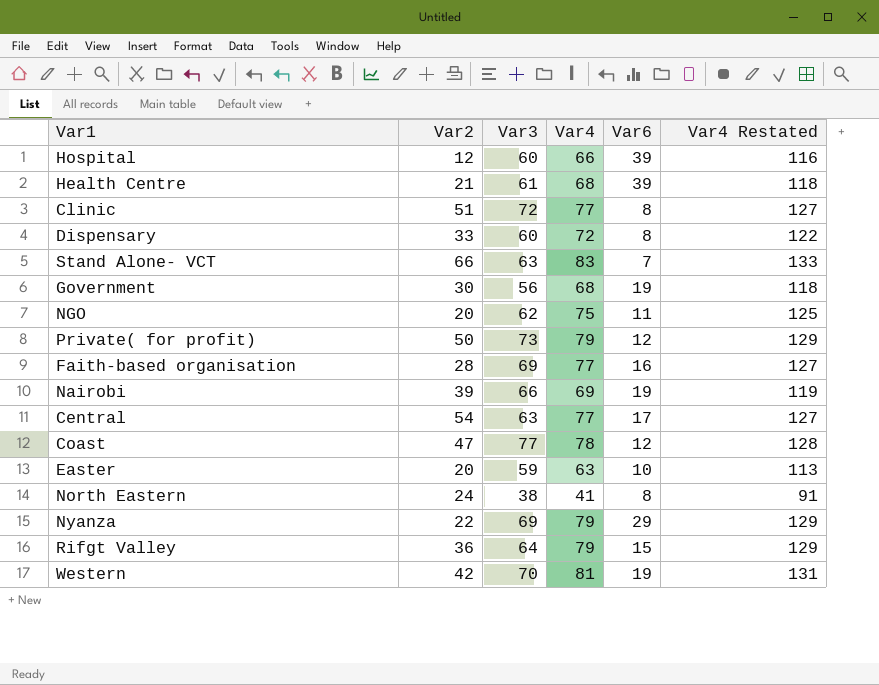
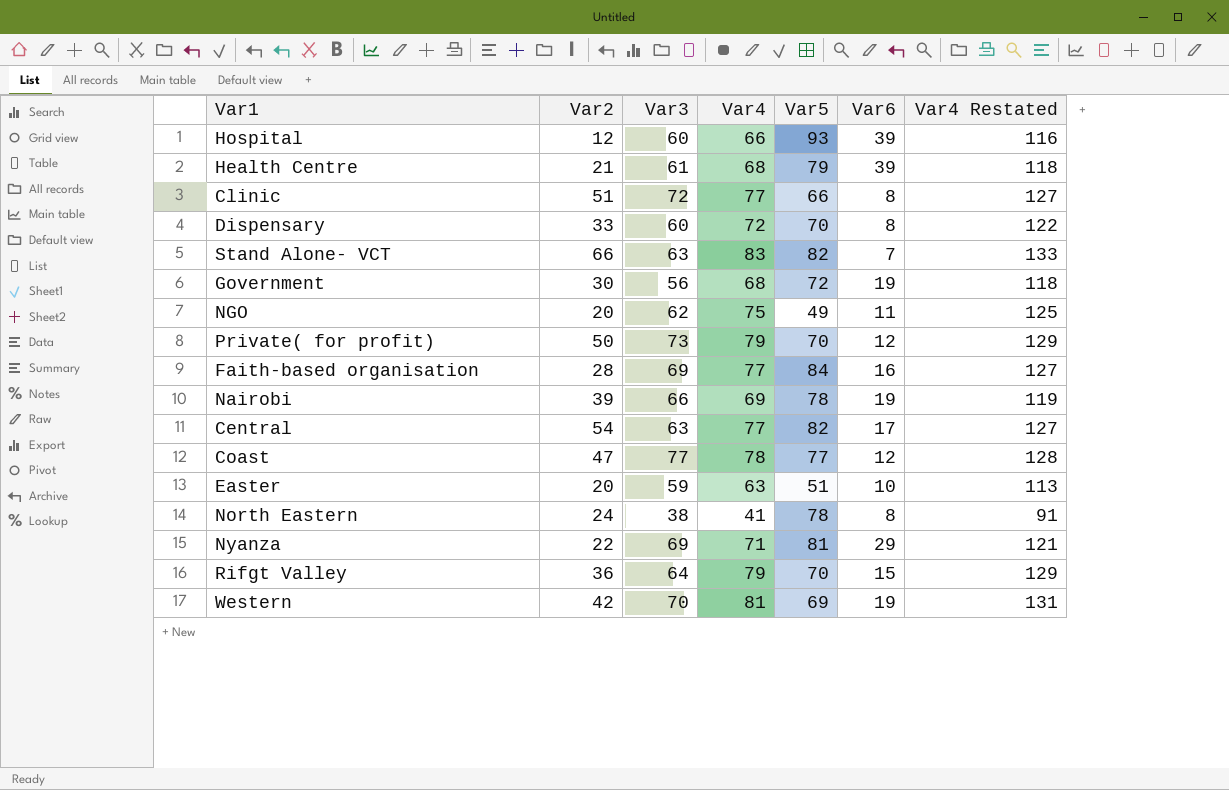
column Var5 | position: none -> 5
Nyanza | Var4: 79 -> 71
Nyanza | Var4 Restated: 129 -> 121

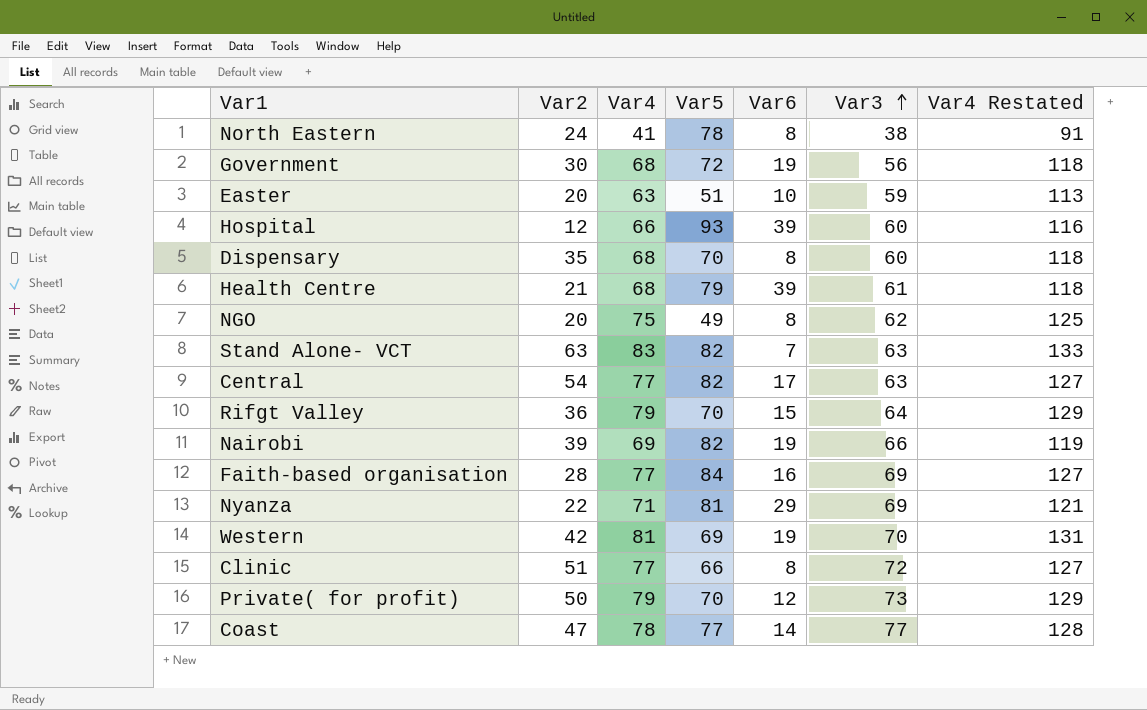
row order: none -> Var3 ascending
column Var3 | position: 3 -> 6
Dispensary | Var2: 33 -> 35
Dispensary | Var4: 72 -> 68
Dispensary | Var4 Restated: 122 -> 118
NGO | Var6: 11 -> 8
Stand Alone- VCT | Var2: 66 -> 63
Nairobi | Var5: 78 -> 82
Coast | Var6: 12 -> 14

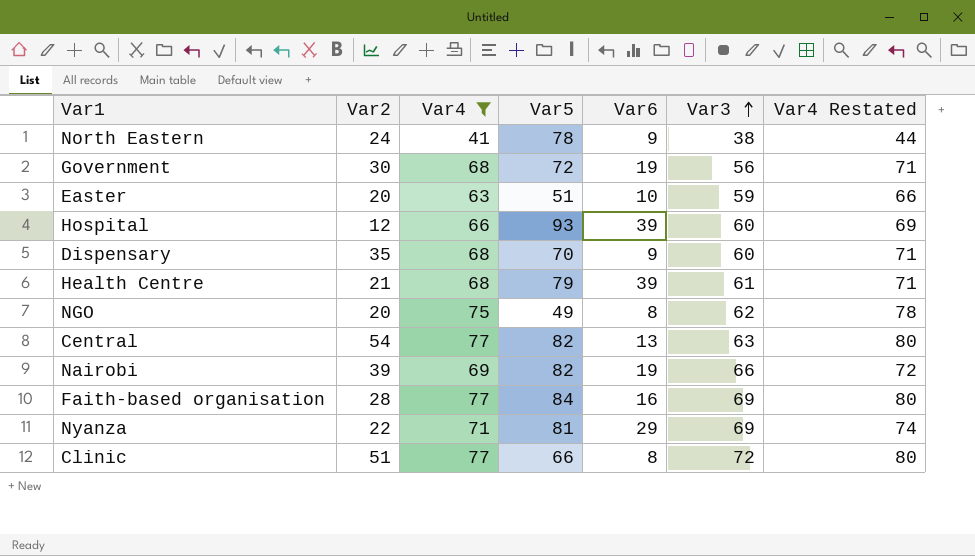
filter: none -> Var4 <= 77
column Var4 Restated | formula: [Var4] + 50 -> [Var4] + 3
North Eastern | Var6: 8 -> 9
Dispensary | Var6: 8 -> 9
Central | Var6: 17 -> 13

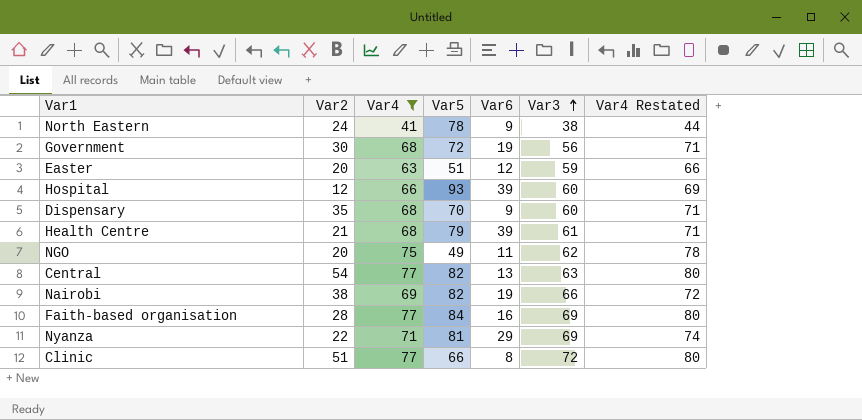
Easter | Var6: 10 -> 12
NGO | Var6: 8 -> 11
Nairobi | Var2: 39 -> 38

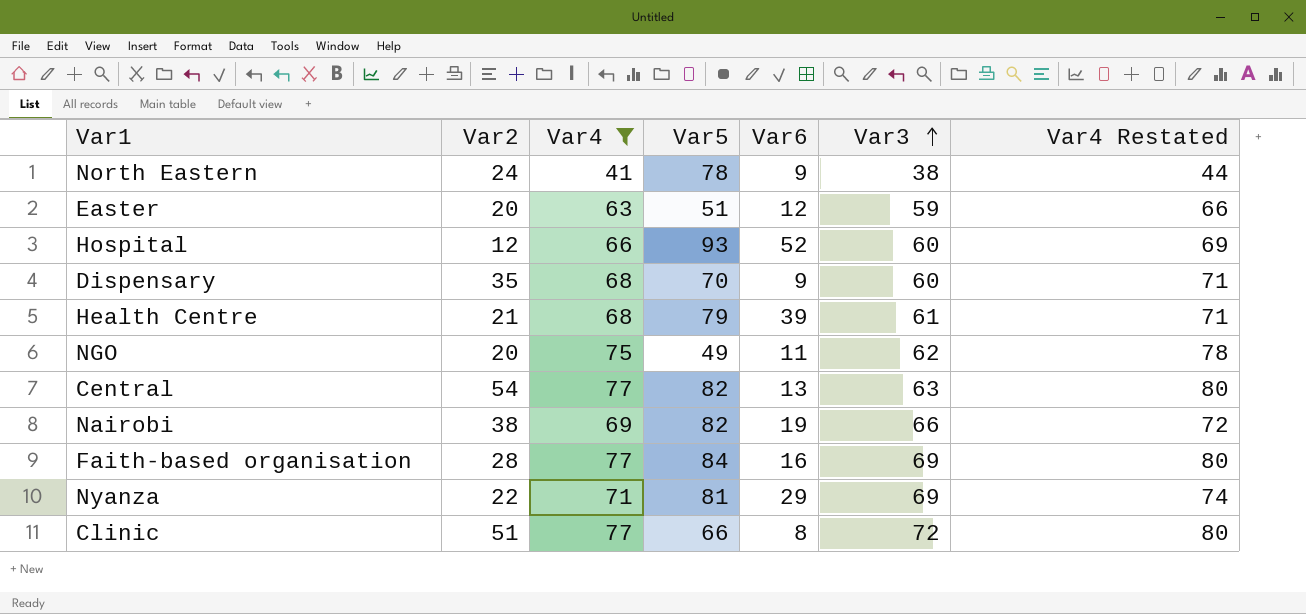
row Government: 30 | 68 | 72 | 19 | 56 | 71 -> none
Hospital | Var6: 39 -> 52

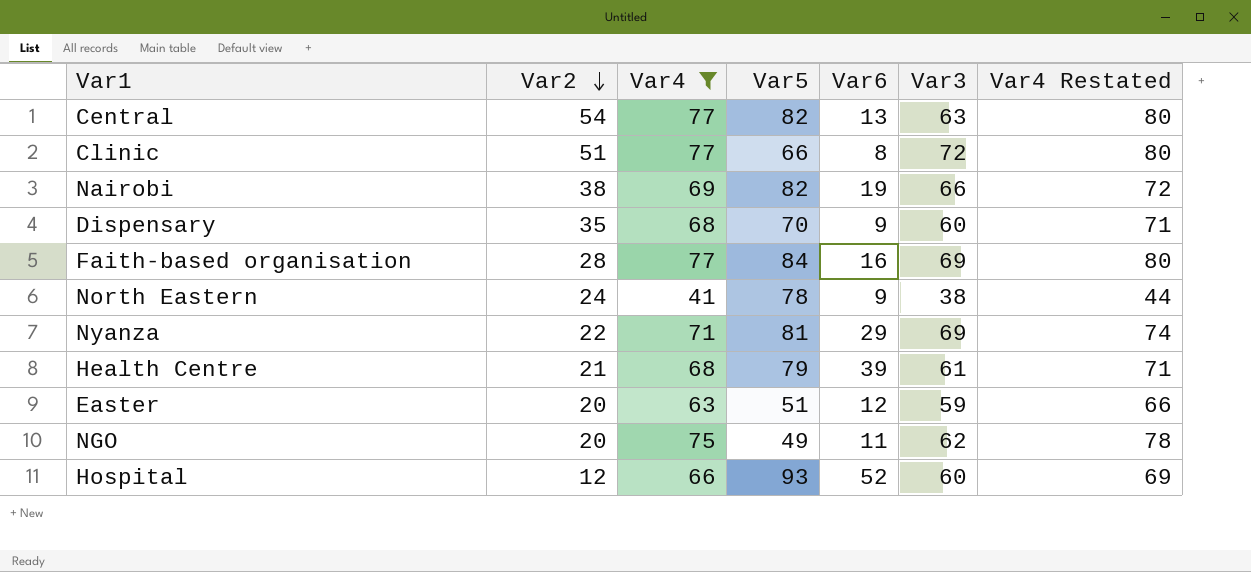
row order: Var3 ascending -> Var2 descending

